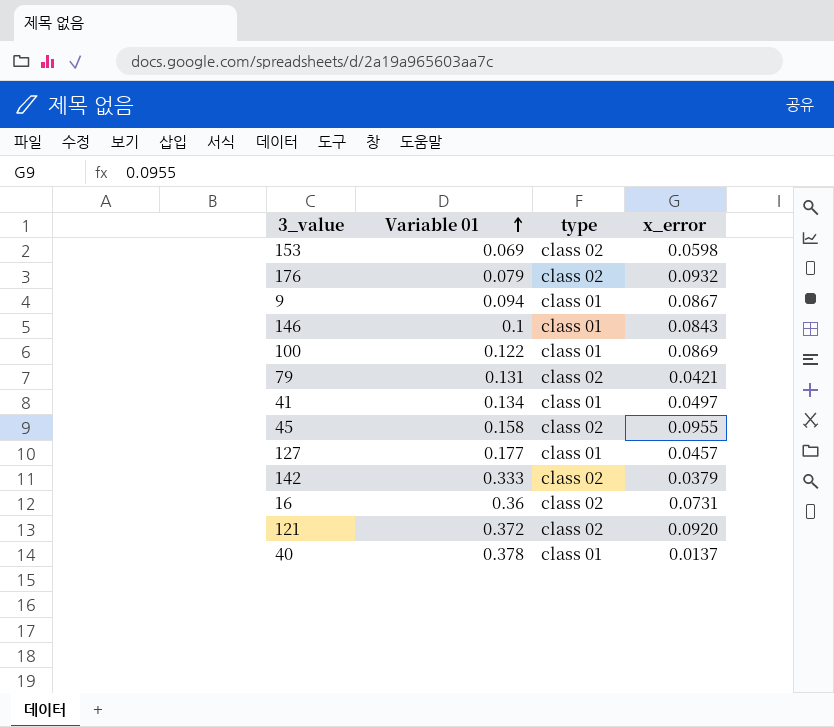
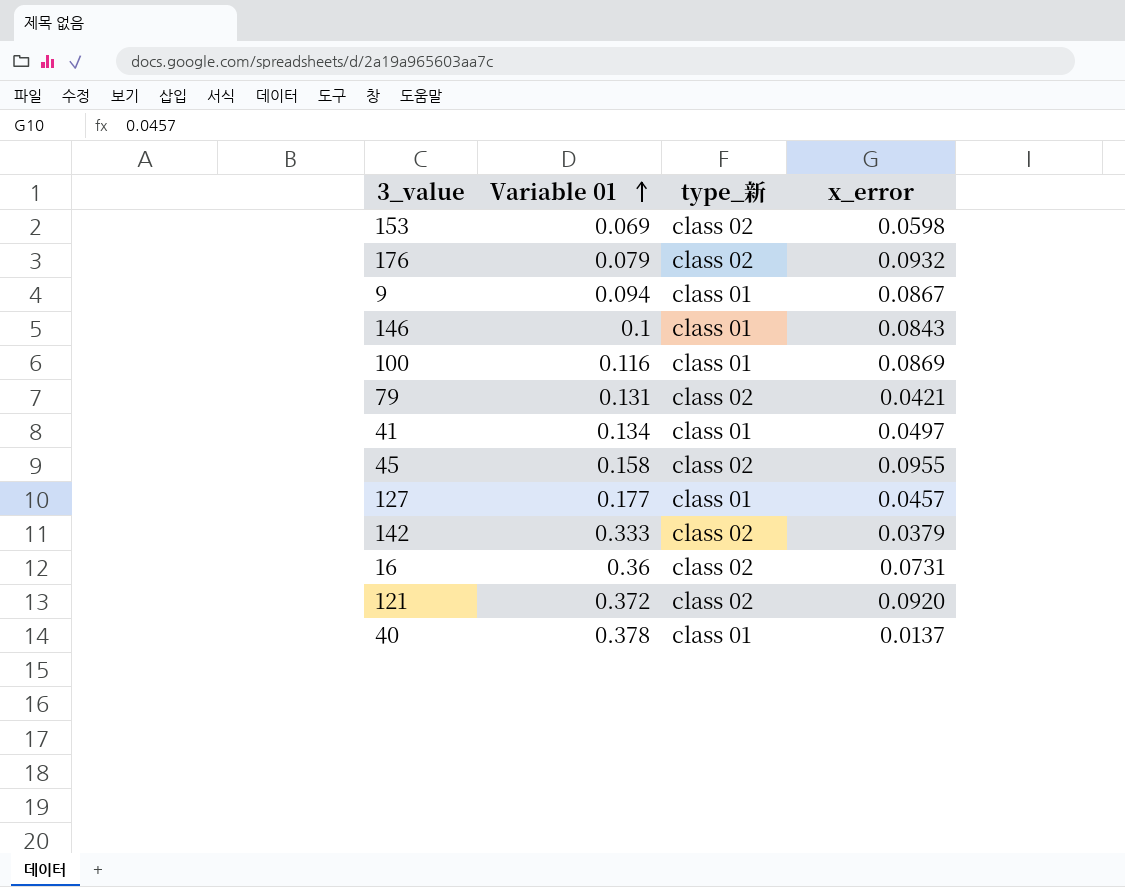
column name: type -> type_新
100 | Variable 01: 0.122 -> 0.116

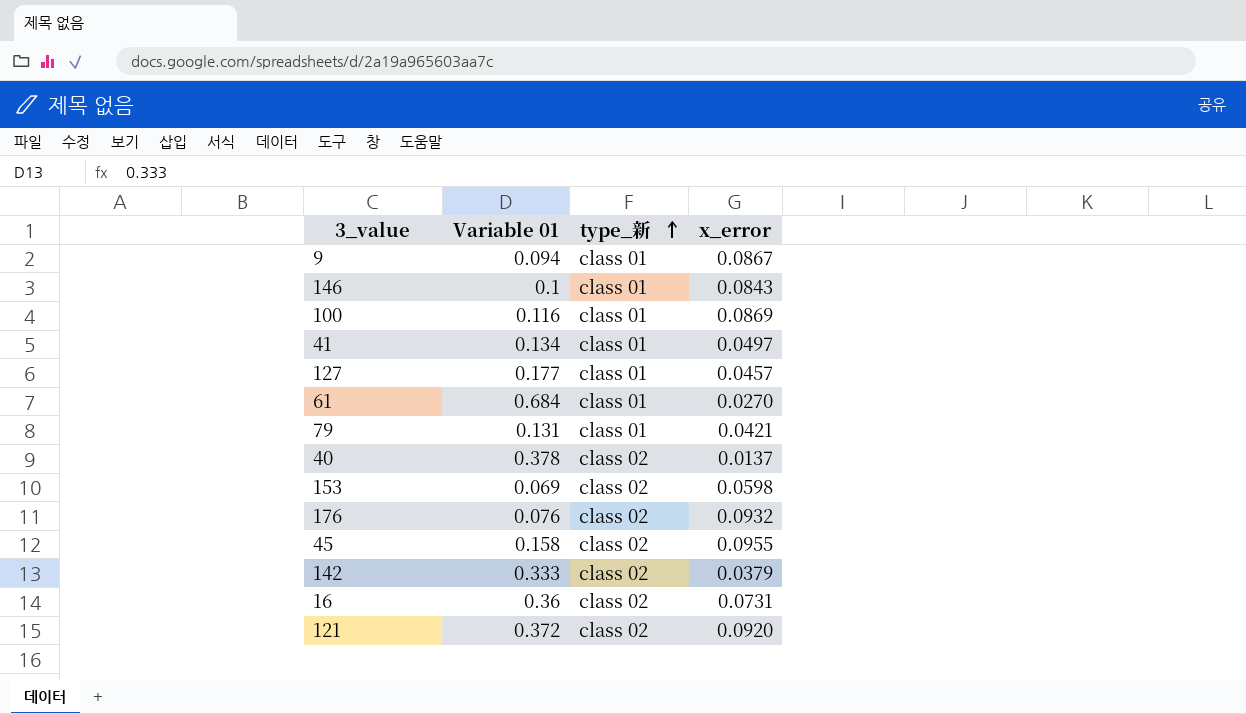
row order: Variable 01 ascending -> type_新 ascending
row 61: none -> 0.684 | class 01 | 0.0270
79 | type_新: class 02 -> class 01
40 | type_新: class 01 -> class 02
176 | Variable 01: 0.079 -> 0.076

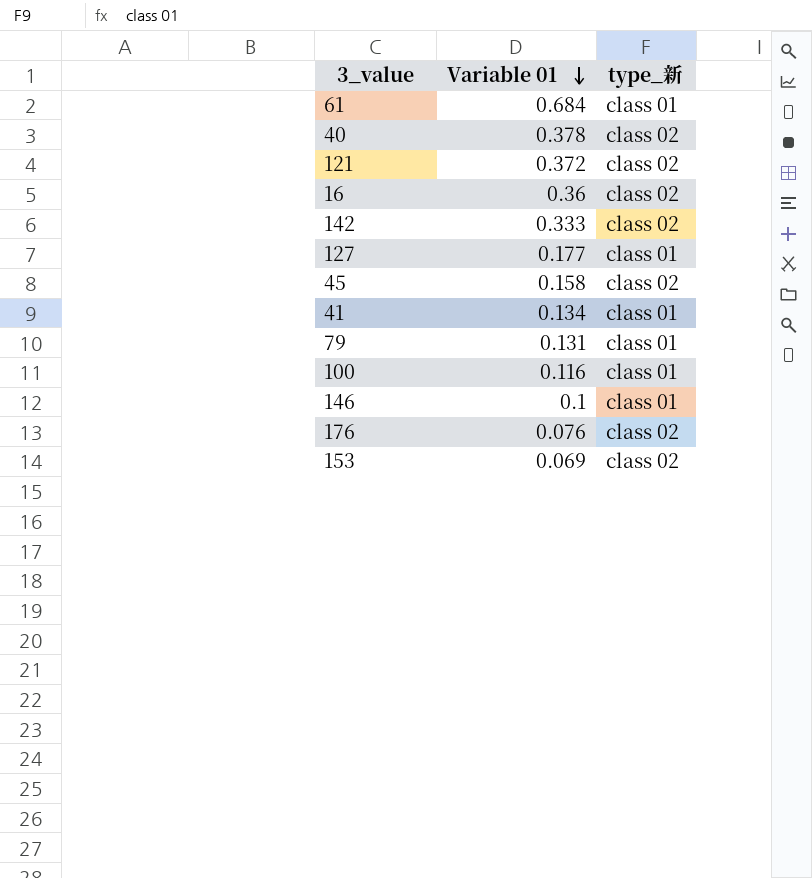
row order: type_新 ascending -> Variable 01 descending
column x_error | position: 4 -> none
row 9: 0.094 | class 01 | 0.0867 -> none

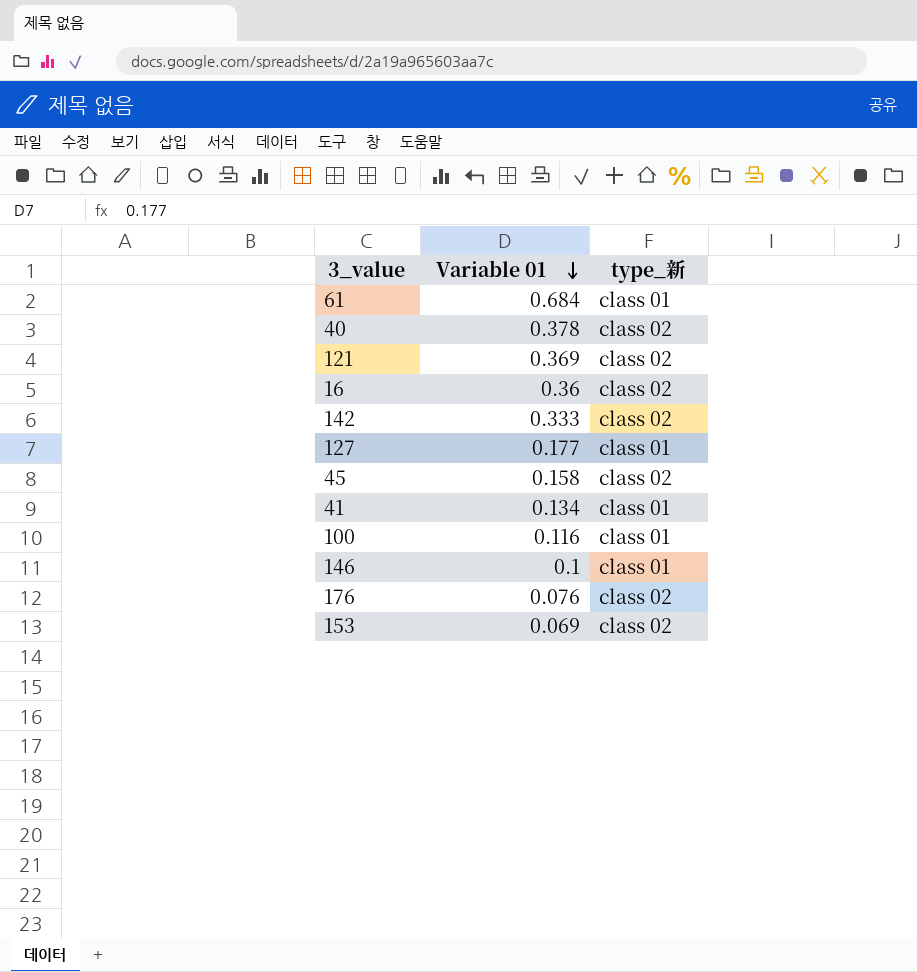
row 79: 0.131 | class 01 -> none
121 | Variable 01: 0.372 -> 0.369

